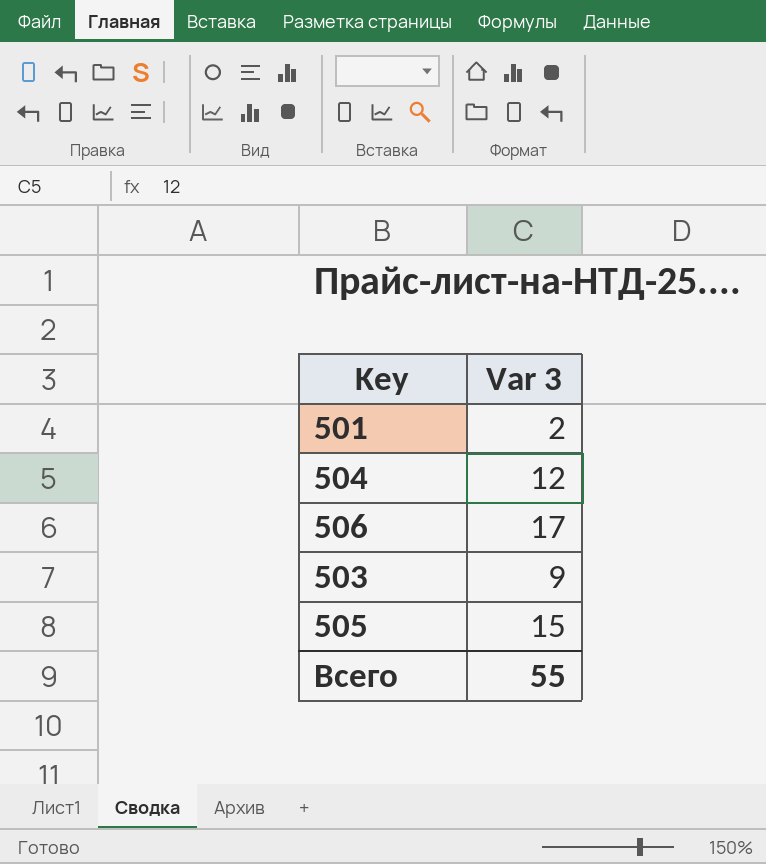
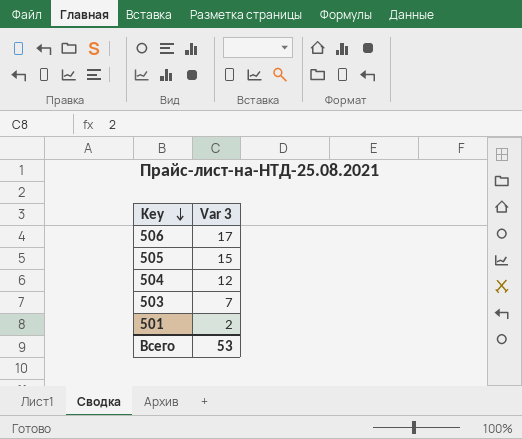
row order: none -> Key descending
503 | Var 3: 9 -> 7
Всего | Var 3: 55 -> 53

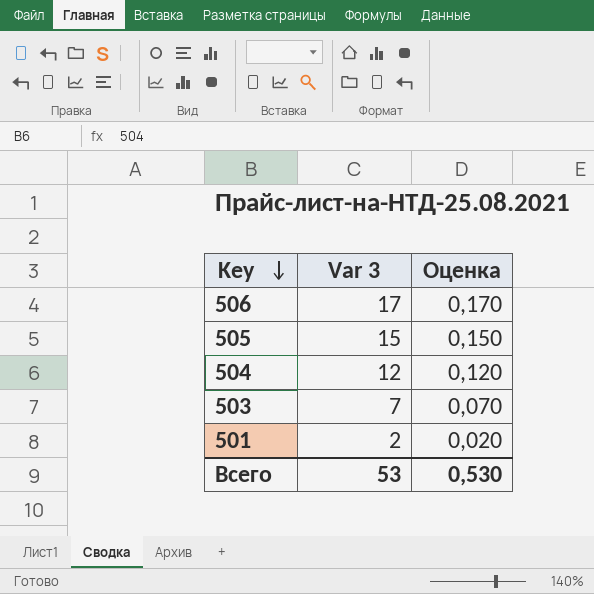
column Оценка | formula: none -> [Var 3] * 0,01

